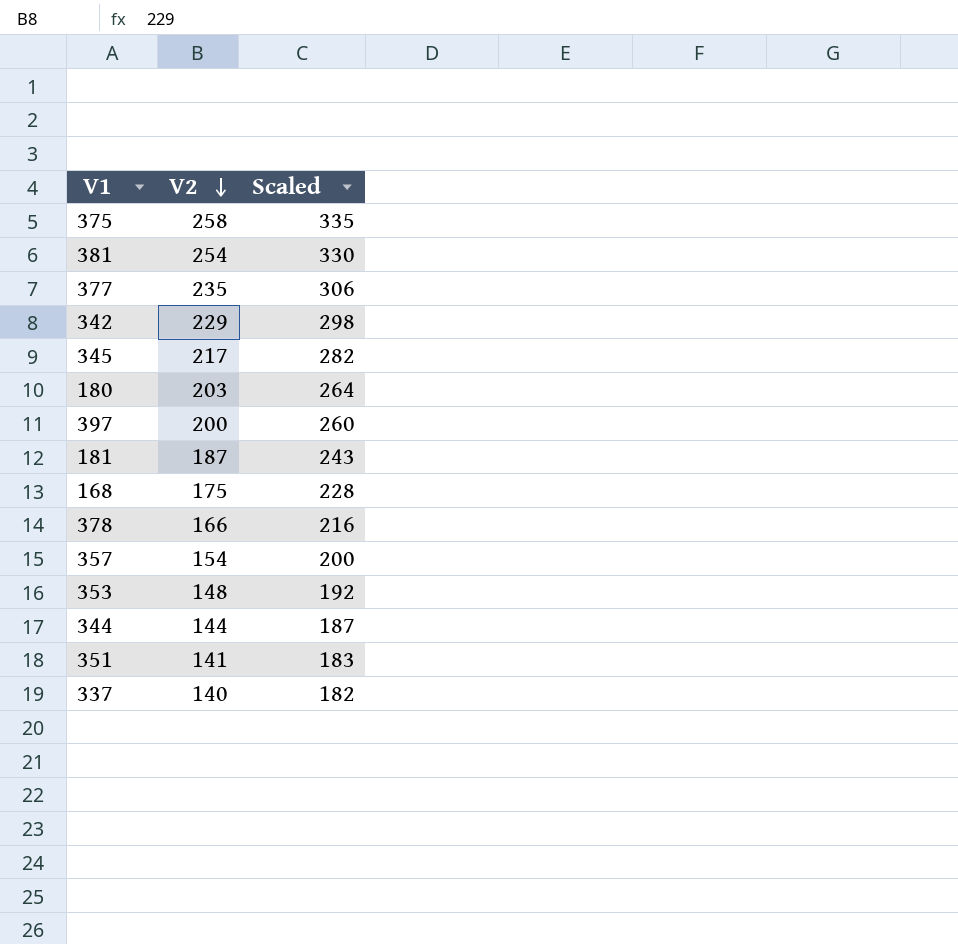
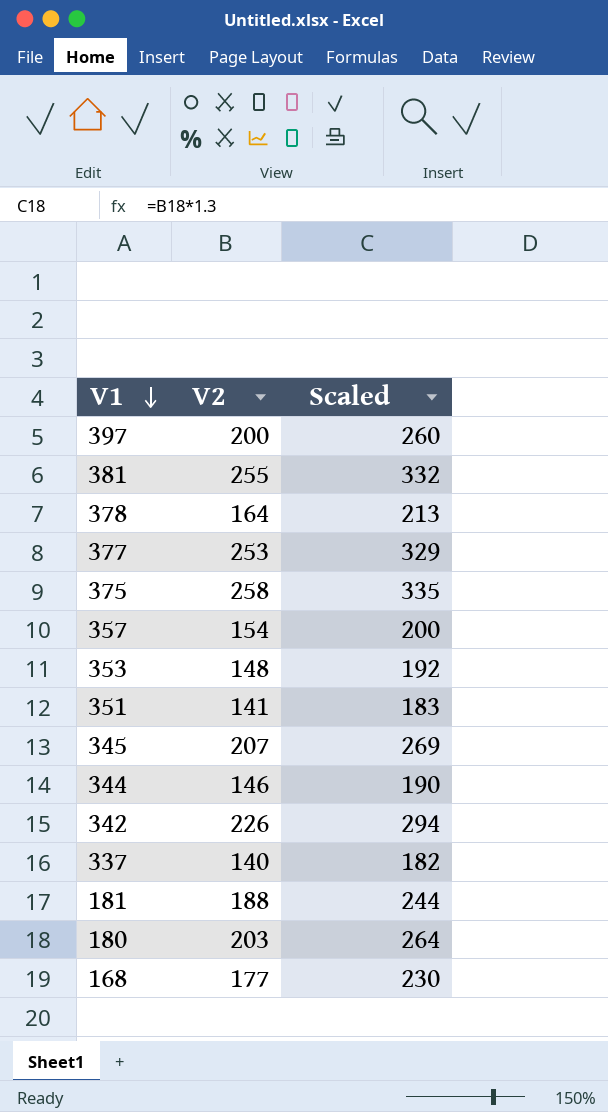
row order: V2 descending -> V1 descending
381 | V2: 254 -> 255
381 | Scaled: 330 -> 332
378 | V2: 166 -> 164
378 | Scaled: 216 -> 213
377 | V2: 235 -> 253
377 | Scaled: 306 -> 329
345 | V2: 217 -> 207
345 | Scaled: 282 -> 269
344 | V2: 144 -> 146
344 | Scaled: 187 -> 190
342 | V2: 229 -> 226
342 | Scaled: 298 -> 294
181 | V2: 187 -> 188
181 | Scaled: 243 -> 244
168 | V2: 175 -> 177
168 | Scaled: 228 -> 230

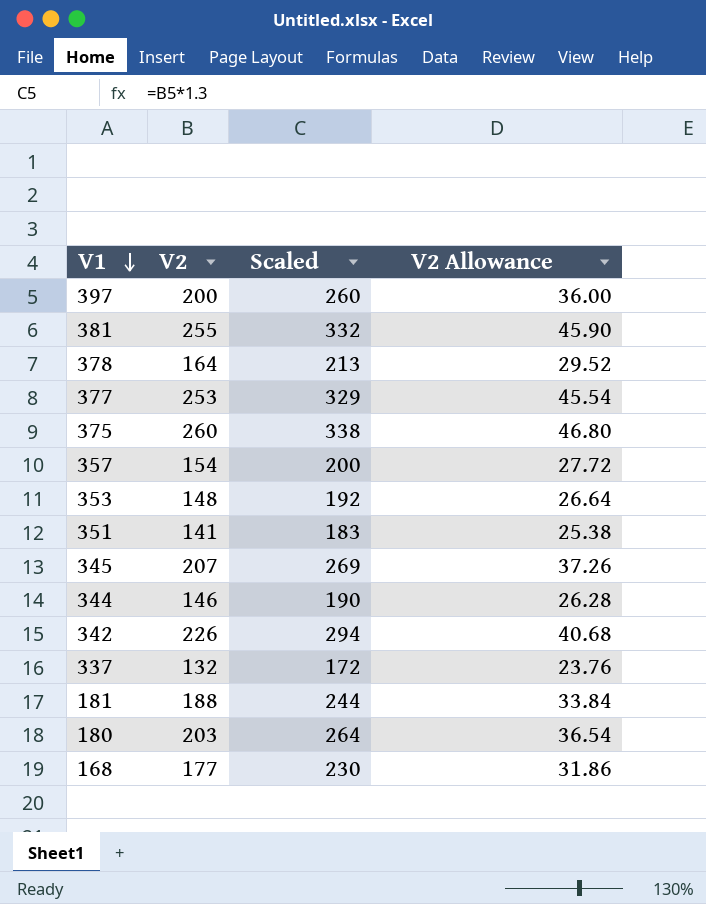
column V2 Allowance | formula: none -> [V2] * 0.18
375 | V2: 258 -> 260
375 | Scaled: 335 -> 338
337 | V2: 140 -> 132
337 | Scaled: 182 -> 172

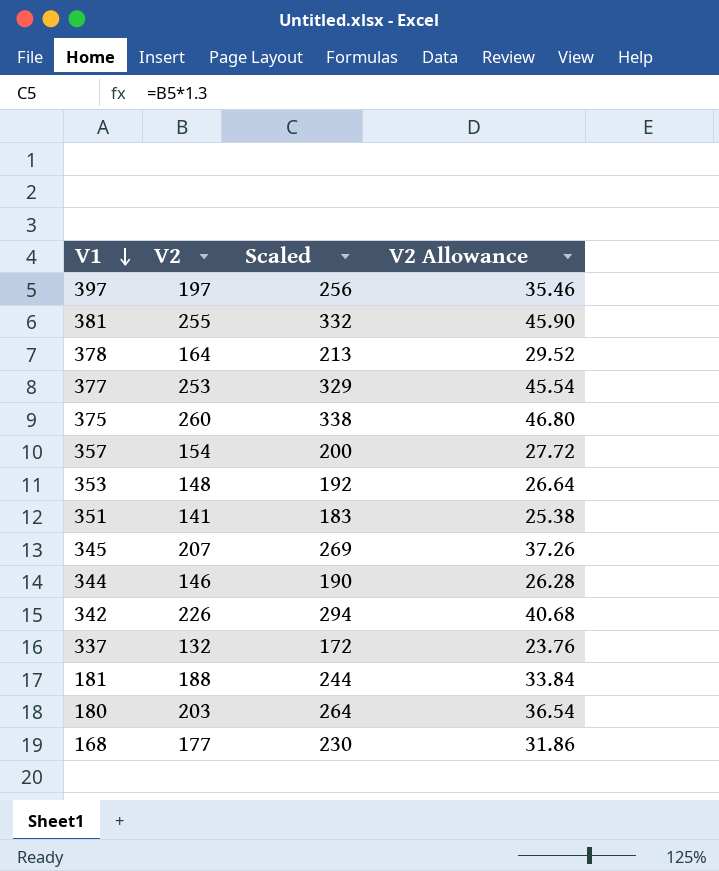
397 | V2: 200 -> 197
397 | Scaled: 260 -> 256
397 | V2 Allowance: 36.00 -> 35.46

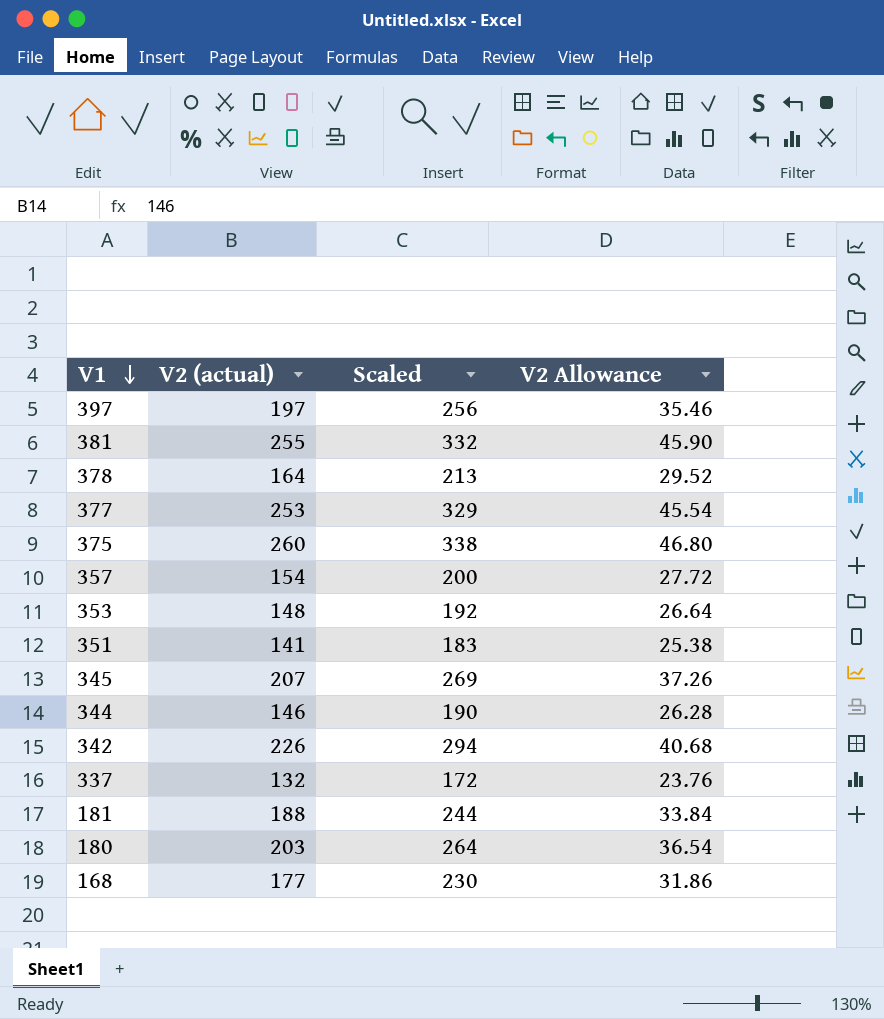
column name: V2 -> V2 (actual)

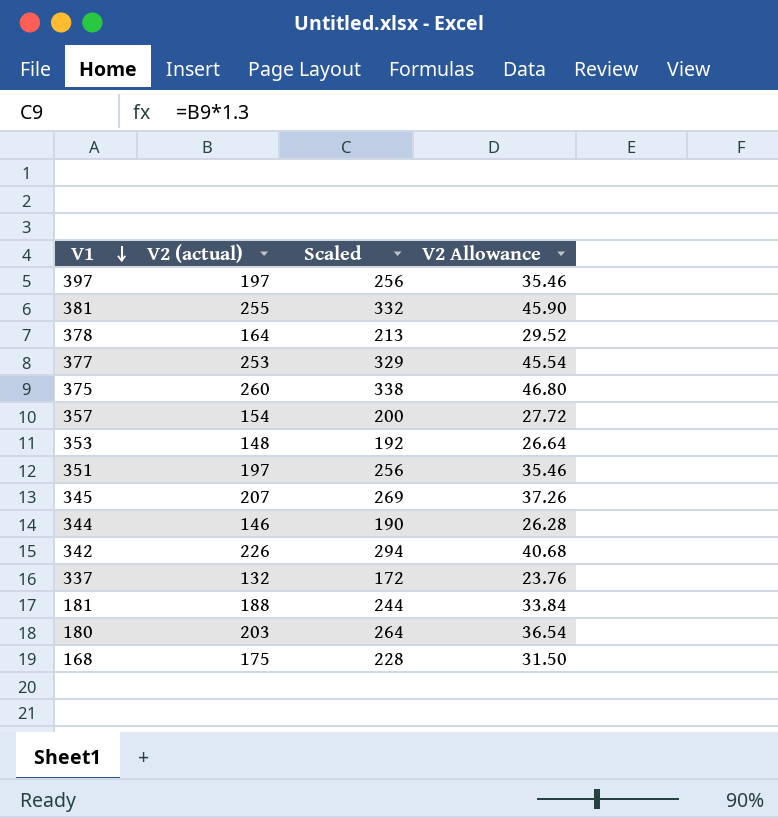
351 | V2 (actual): 141 -> 197
351 | Scaled: 183 -> 256
351 | V2 Allowance: 25.38 -> 35.46
168 | V2 (actual): 177 -> 175
168 | Scaled: 230 -> 228
168 | V2 Allowance: 31.86 -> 31.50

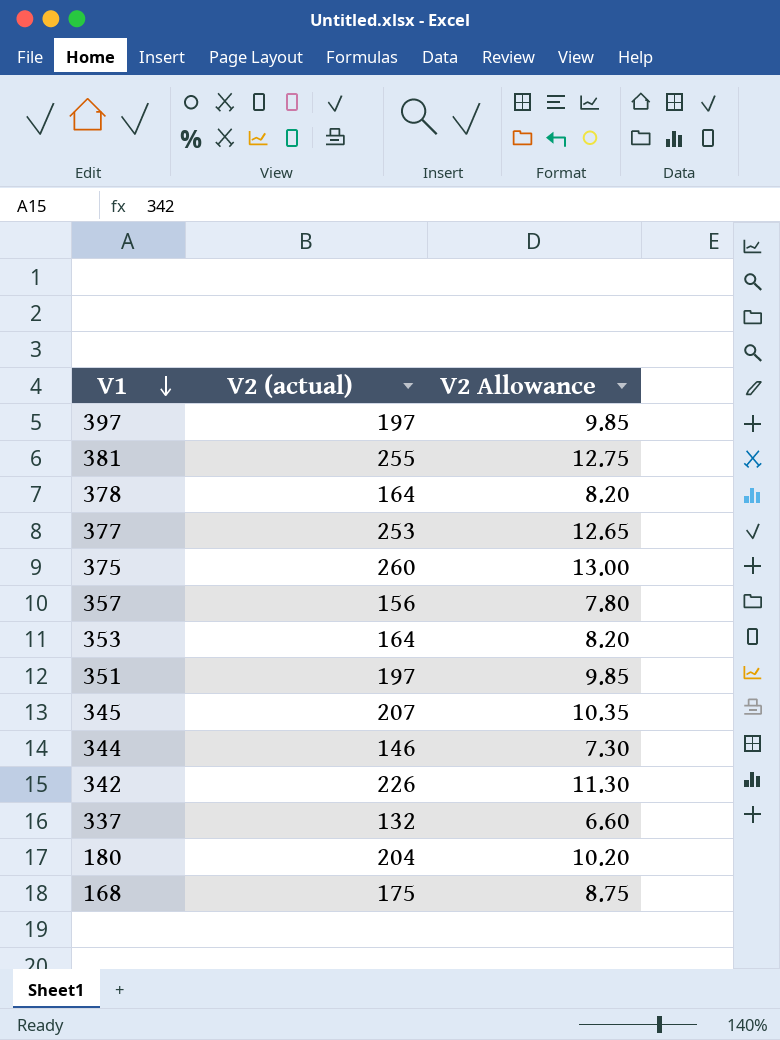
column Scaled | formula: [V2 (actual)] * 1.3 -> none
column V2 Allowance | formula: [V2 (actual)] * 0.18 -> [V2 (actual)] * 0.05
row 181: 188 | 244 | 33.84 -> none
357 | V2 (actual): 154 -> 156
353 | V2 (actual): 148 -> 164
180 | V2 (actual): 203 -> 204

